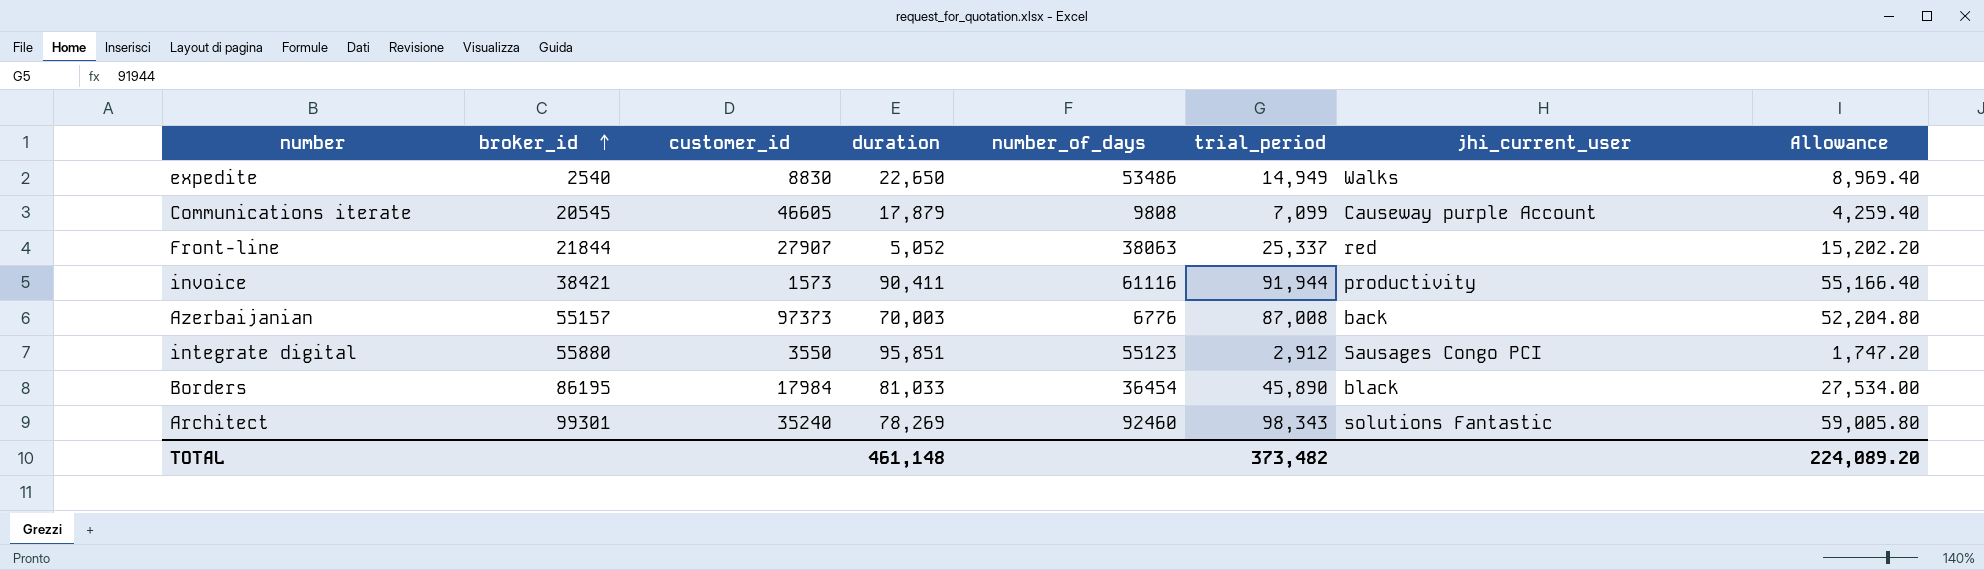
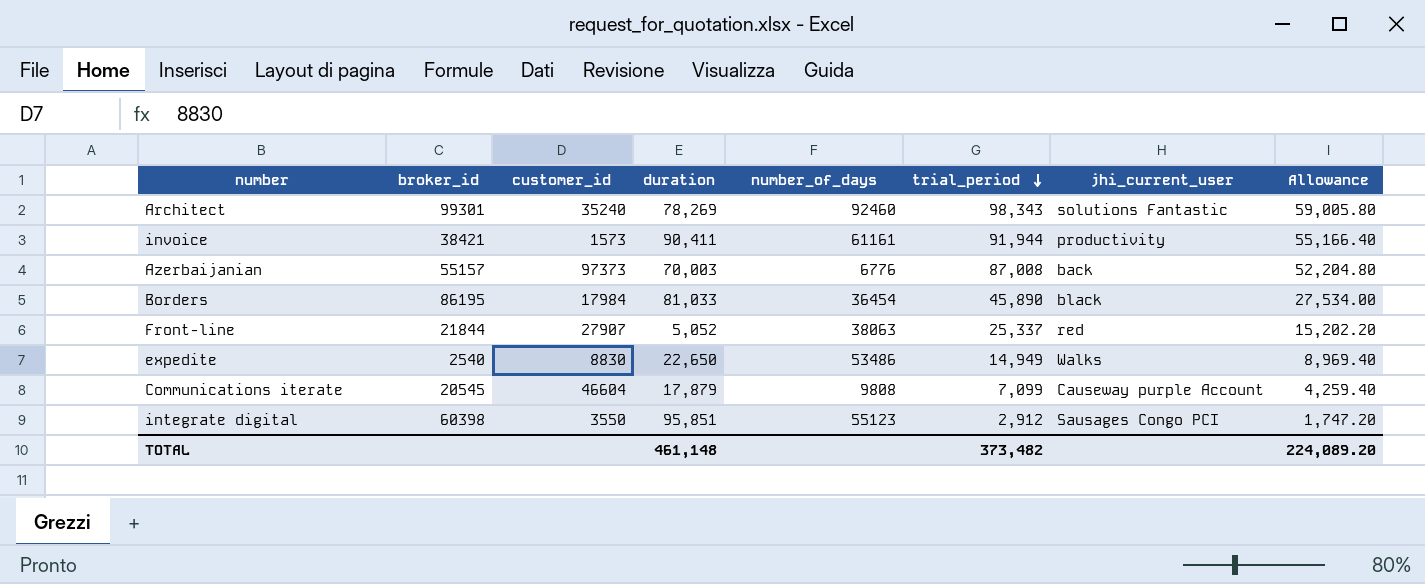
row order: broker_id ascending -> trial_period descending
invoice | number_of_days: 61116 -> 61161
Communications iterate | customer_id: 46605 -> 46604
integrate digital | broker_id: 55880 -> 60398

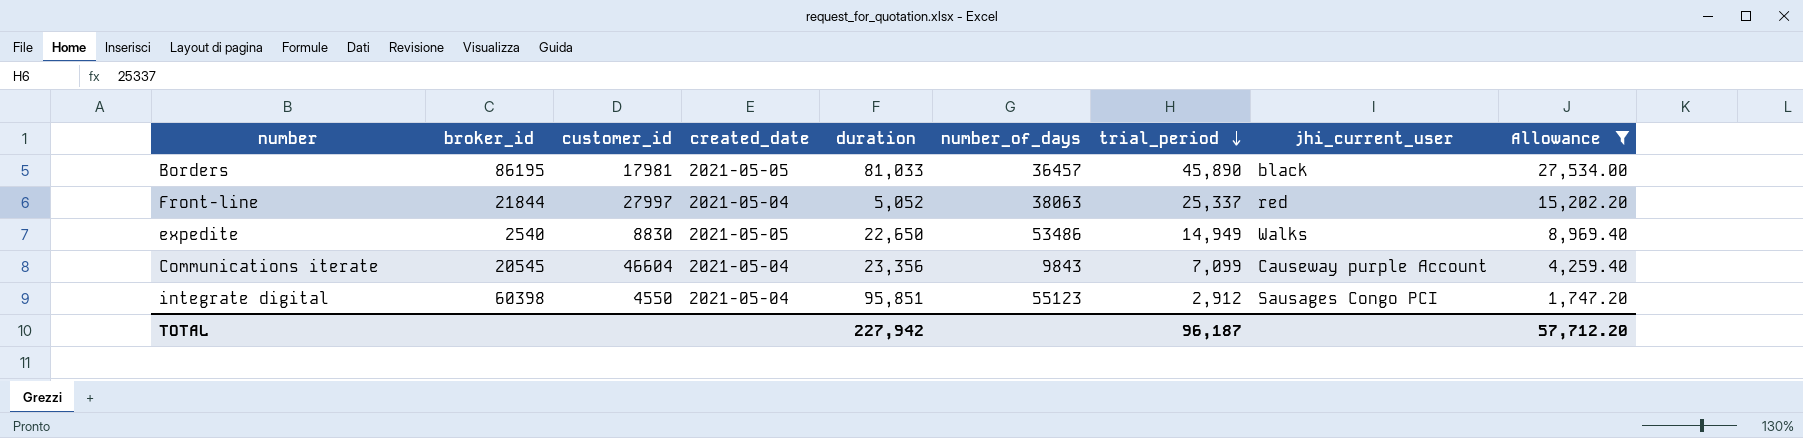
filter: none -> Allowance <= 27,534.00
column created_date | position: none -> 4
Borders | customer_id: 17984 -> 17981
Borders | number_of_days: 36454 -> 36457
Front-line | customer_id: 27907 -> 27997
Communications iterate | duration: 17,879 -> 23,356
Communications iterate | number_of_days: 9808 -> 9843
integrate digital | customer_id: 3550 -> 4550
TOTAL | duration: 461,148 -> 227,942
TOTAL | trial_period: 373,482 -> 96,187
TOTAL | Allowance: 224,089.20 -> 57,712.20

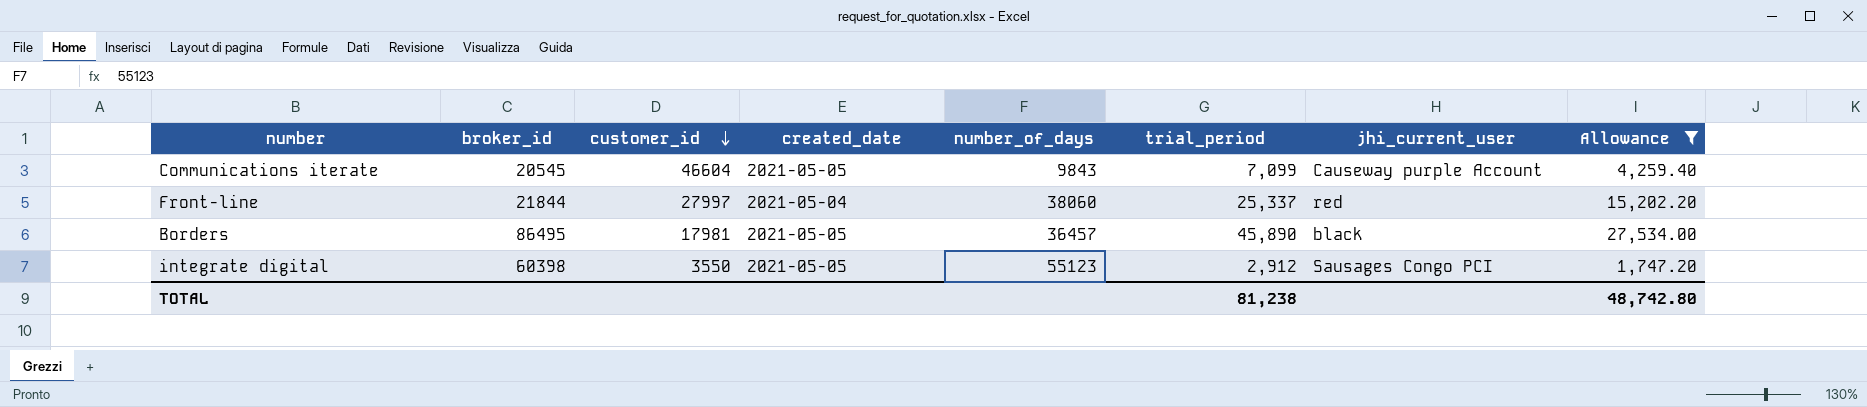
row order: trial_period descending -> customer_id descending
column duration | position: 5 -> none
row expedite: 2540 | 8830 | 2021-05-05 | 22,650 | 53486 | 14,949 | Walks | 8,969.40 -> none
Communications iterate | created_date: 2021-05-04 -> 2021-05-05
Front-line | number_of_days: 38063 -> 38060
Borders | broker_id: 86195 -> 86495
integrate digital | customer_id: 4550 -> 3550
integrate digital | created_date: 2021-05-04 -> 2021-05-05
TOTAL | trial_period: 96,187 -> 81,238
TOTAL | Allowance: 57,712.20 -> 48,742.80

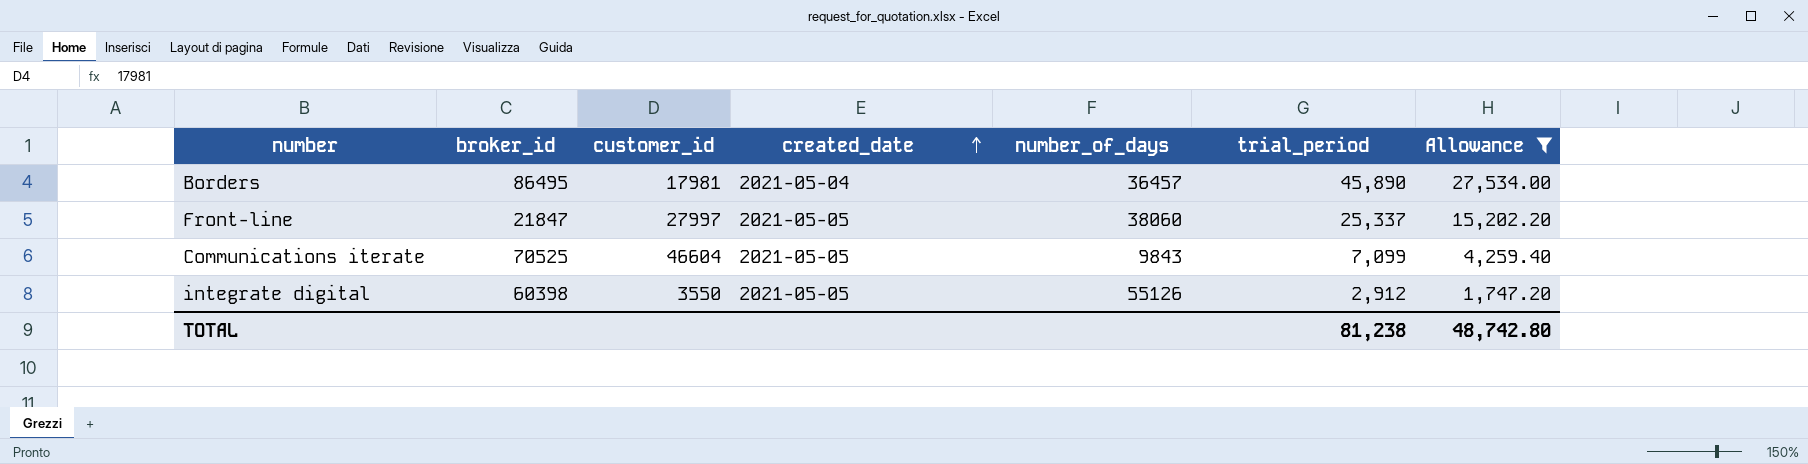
row order: customer_id descending -> created_date ascending
column jhi_current_user | position: 7 -> none
Borders | created_date: 2021-05-05 -> 2021-05-04
Front-line | broker_id: 21844 -> 21847
Front-line | created_date: 2021-05-04 -> 2021-05-05
Communications iterate | broker_id: 20545 -> 70525
integrate digital | number_of_days: 55123 -> 55126

